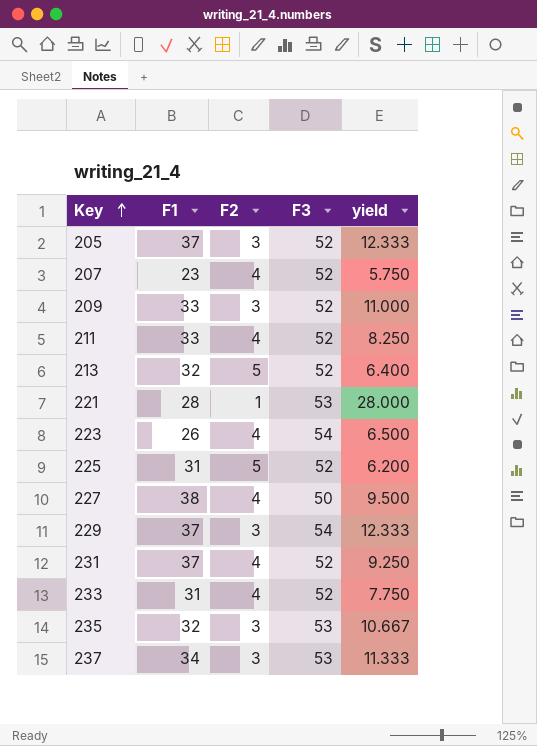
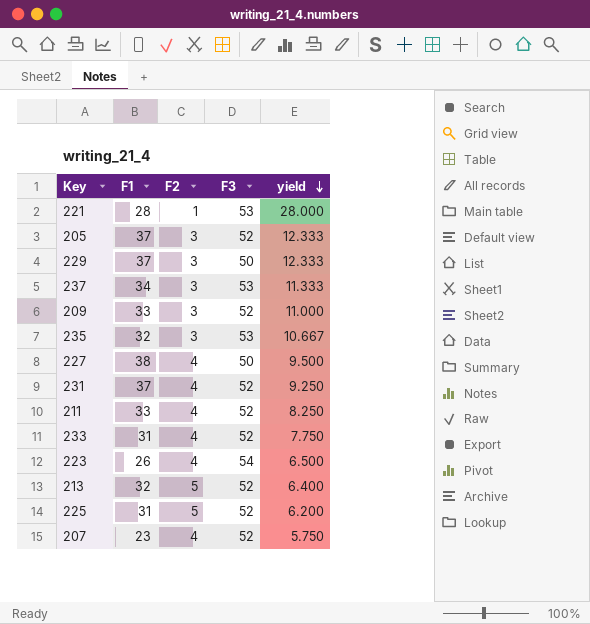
row order: Key ascending -> yield descending
229 | F3: 54 -> 50

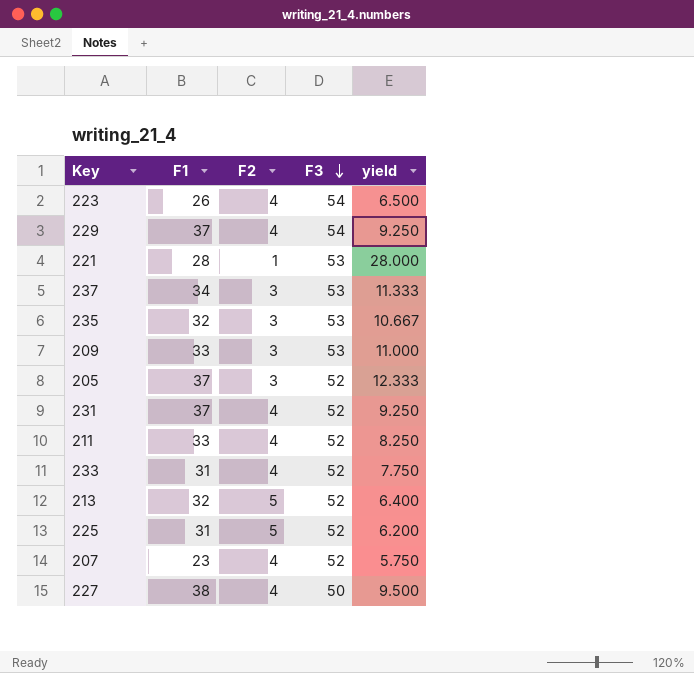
row order: yield descending -> F3 descending
229 | F2: 3 -> 4
229 | F3: 50 -> 54
229 | yield: 12.333 -> 9.250
209 | F3: 52 -> 53

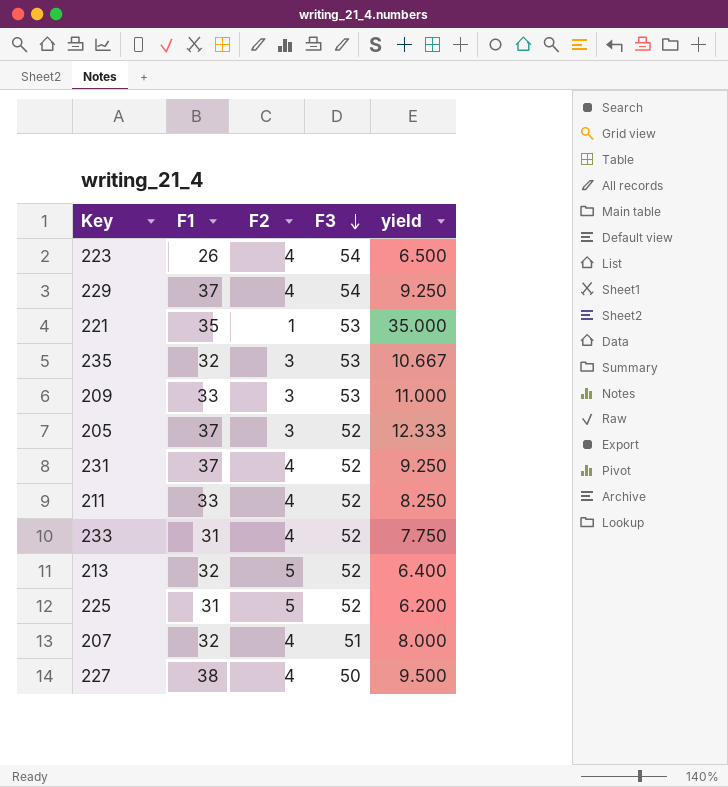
row 237: 34 | 3 | 53 | 11.333 -> none
221 | F1: 28 -> 35
221 | yield: 28.000 -> 35.000
207 | F1: 23 -> 32
207 | F3: 52 -> 51
207 | yield: 5.750 -> 8.000

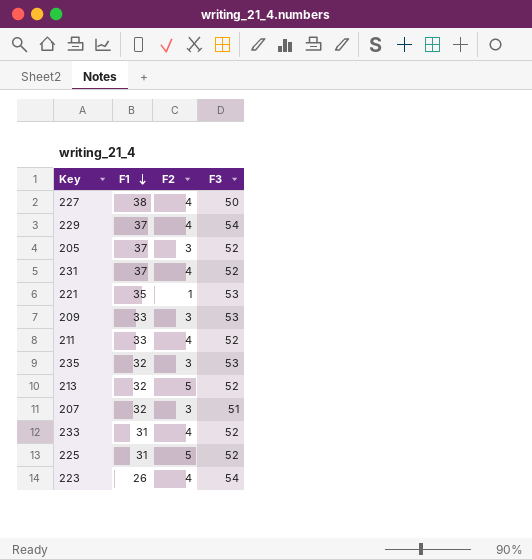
row order: F3 descending -> F1 descending
column yield | formula: [F1] / [F2] -> none
207 | F2: 4 -> 3

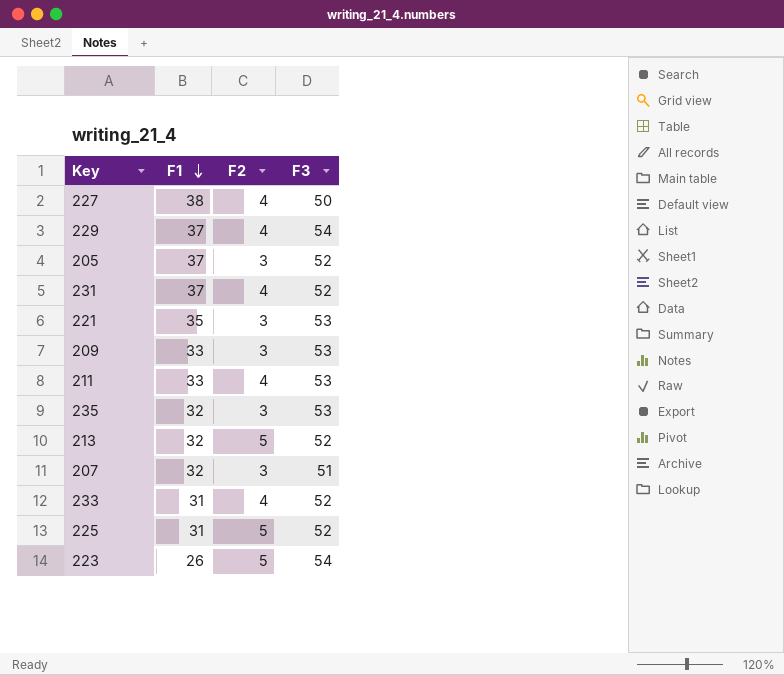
221 | F2: 1 -> 3
211 | F3: 52 -> 53
223 | F2: 4 -> 5

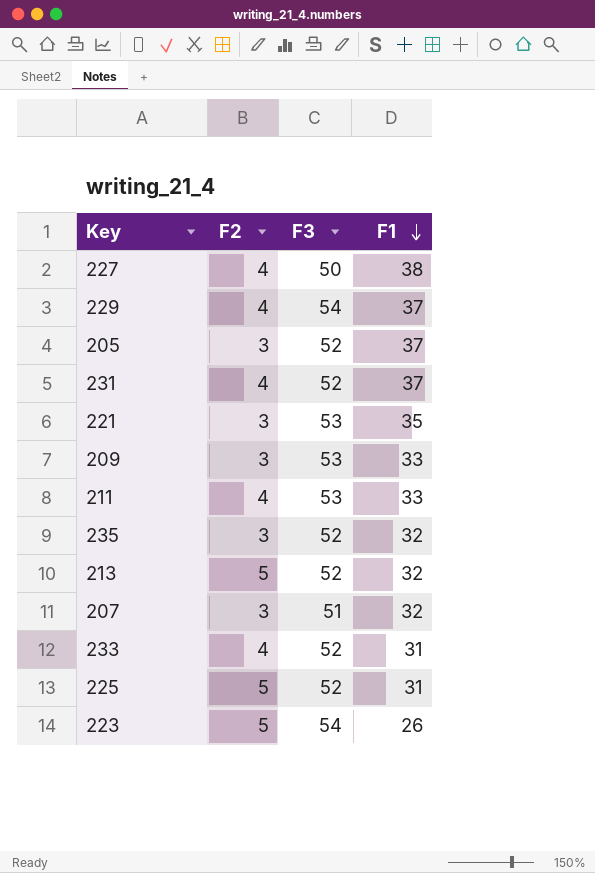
column F1 | position: 2 -> 4
235 | F3: 53 -> 52

